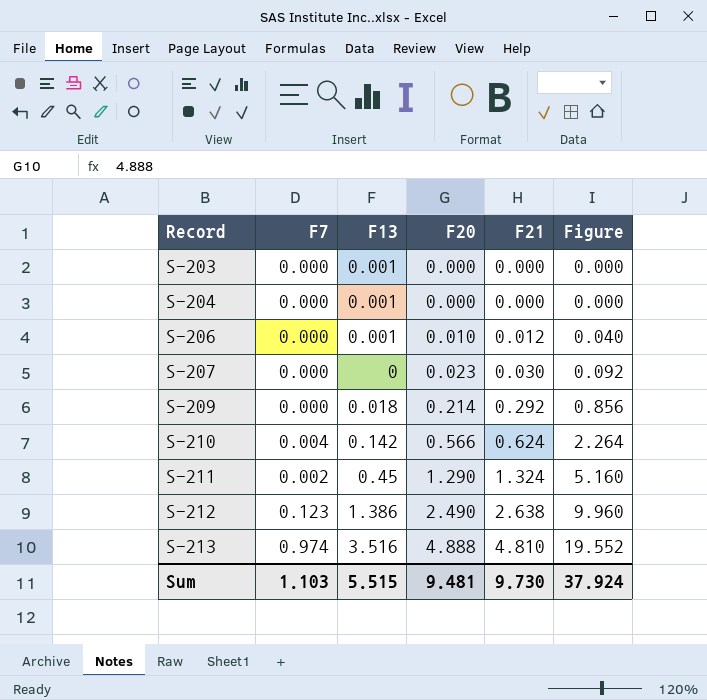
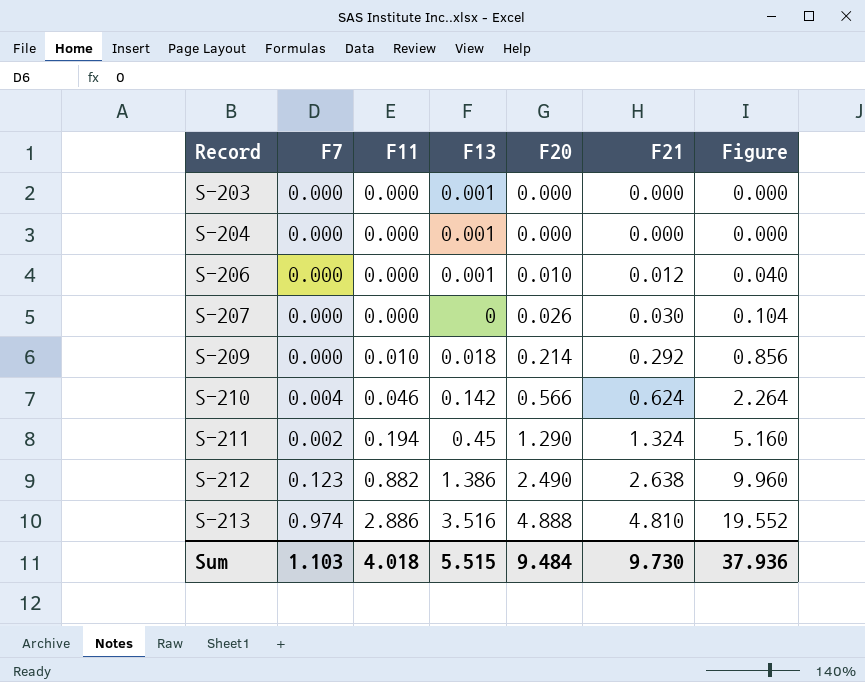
column F11 | position: none -> 3
S-207 | F20: 0.023 -> 0.026
S-207 | Figure: 0.092 -> 0.104
Sum | F20: 9.481 -> 9.484
Sum | Figure: 37.924 -> 37.936

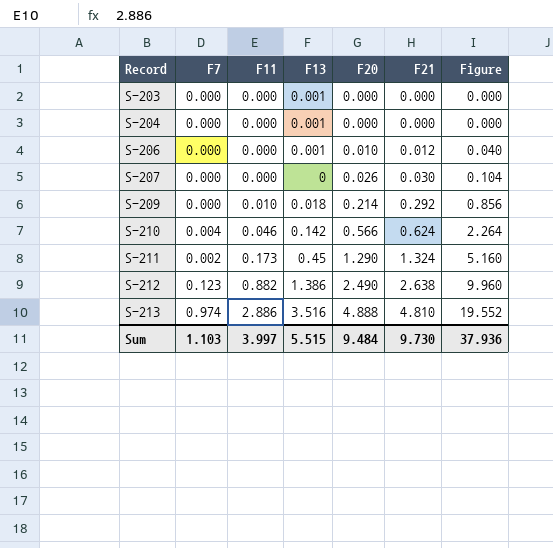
S-211 | F11: 0.194 -> 0.173
Sum | F11: 4.018 -> 3.997

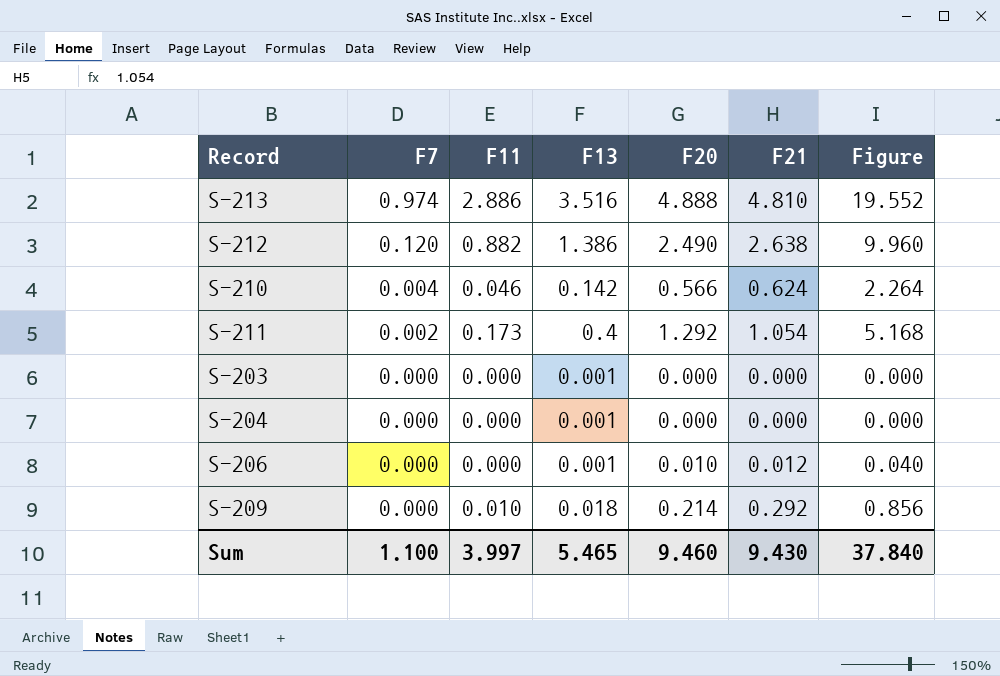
row order: Record ascending -> F7 descending
row S-207: 0.000 | 0.000 | 0 | 0.026 | 0.030 | 0.104 -> none
S-212 | F7: 0.123 -> 0.120
S-211 | F13: 0.45 -> 0.4
S-211 | F20: 1.290 -> 1.292
S-211 | F21: 1.324 -> 1.054
S-211 | Figure: 5.160 -> 5.168
Sum | F7: 1.103 -> 1.100
Sum | F13: 5.515 -> 5.465
Sum | F20: 9.484 -> 9.460
Sum | F21: 9.730 -> 9.430
Sum | Figure: 37.936 -> 37.840

